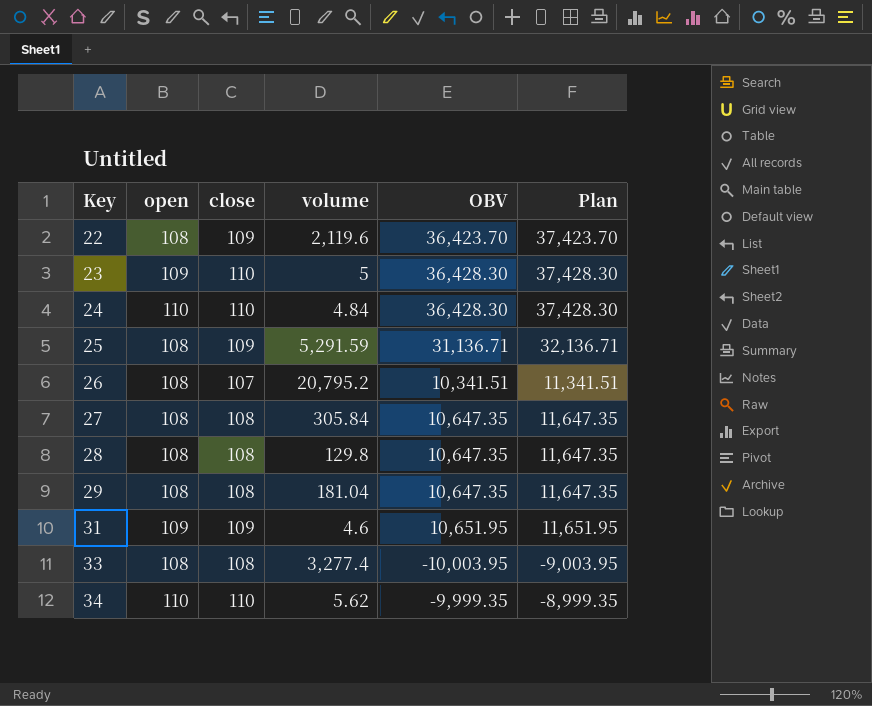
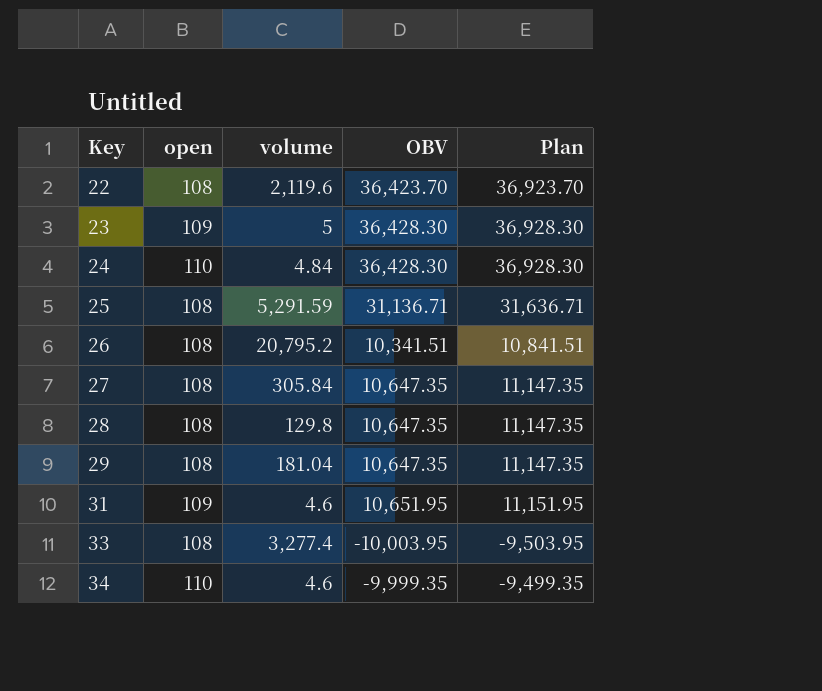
column close | position: 3 -> none
column Plan | formula: [OBV] + 1000 -> [OBV] + 500
34 | volume: 5.62 -> 4.6

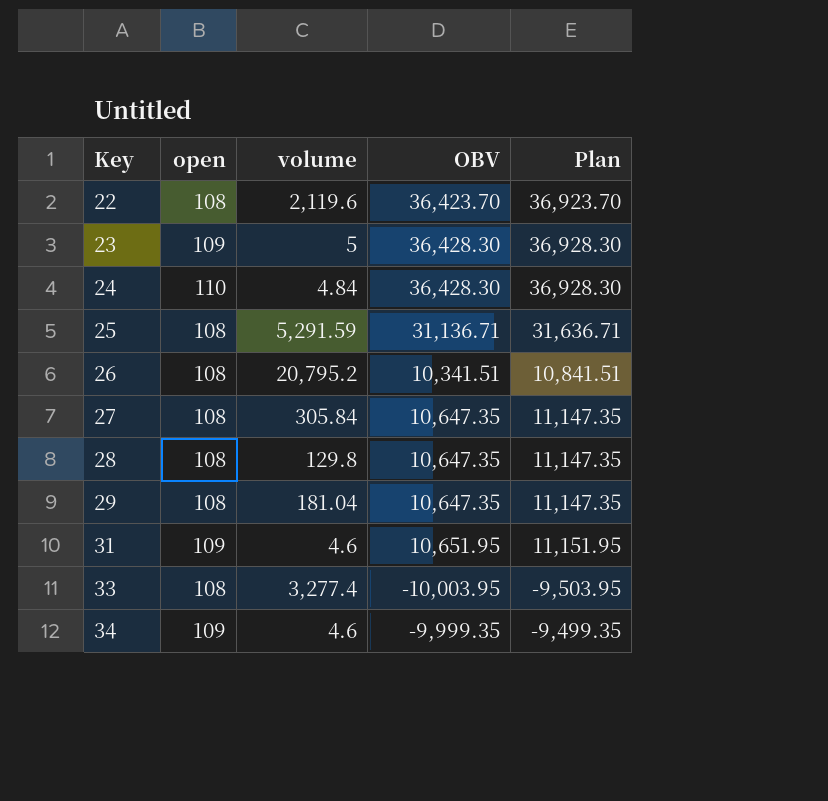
34 | open: 110 -> 109

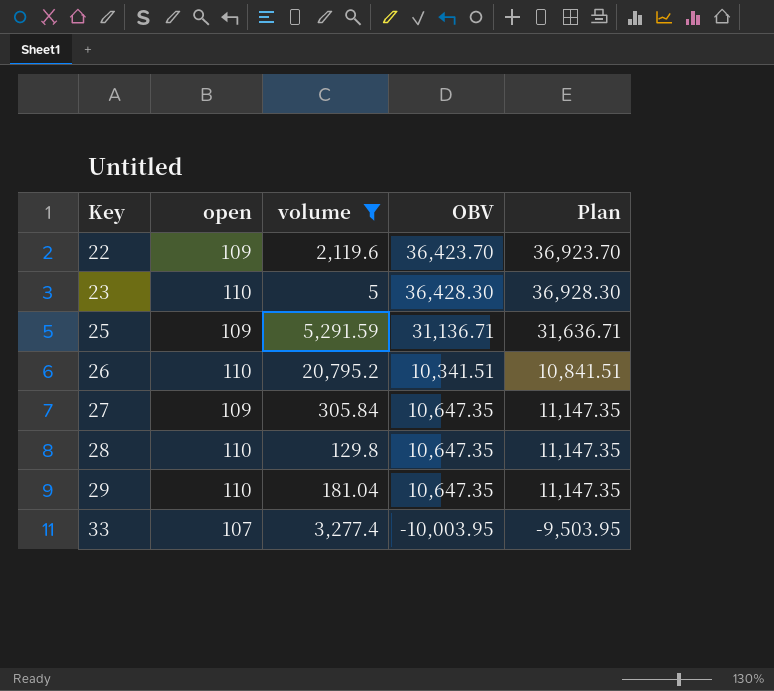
filter: none -> volume >= 5
22 | open: 108 -> 109
23 | open: 109 -> 110
25 | open: 108 -> 109
26 | open: 108 -> 110
27 | open: 108 -> 109
28 | open: 108 -> 110
29 | open: 108 -> 110
33 | open: 108 -> 107

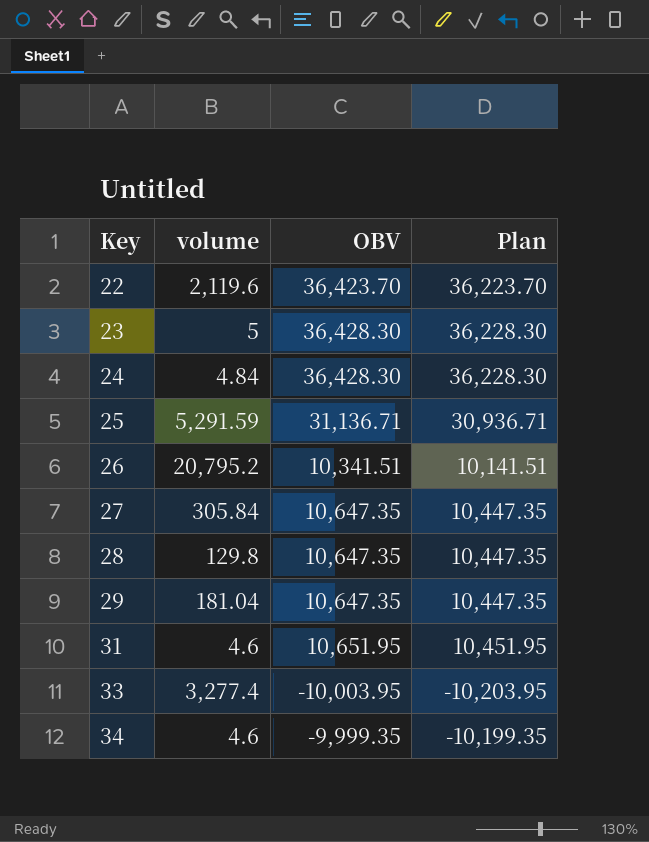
filter: volume >= 5 -> none
column open | position: 2 -> none
column Plan | formula: [OBV] + 500 -> [OBV] - 200

